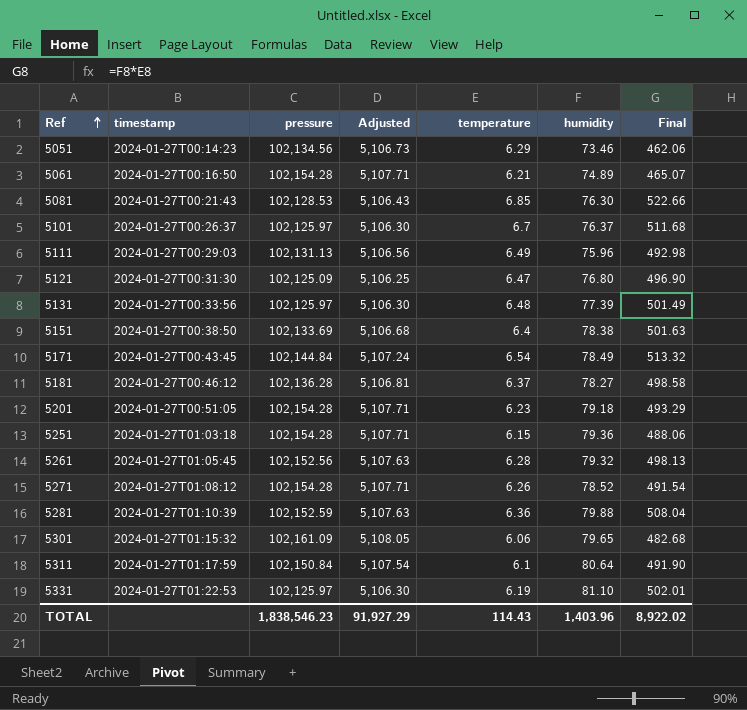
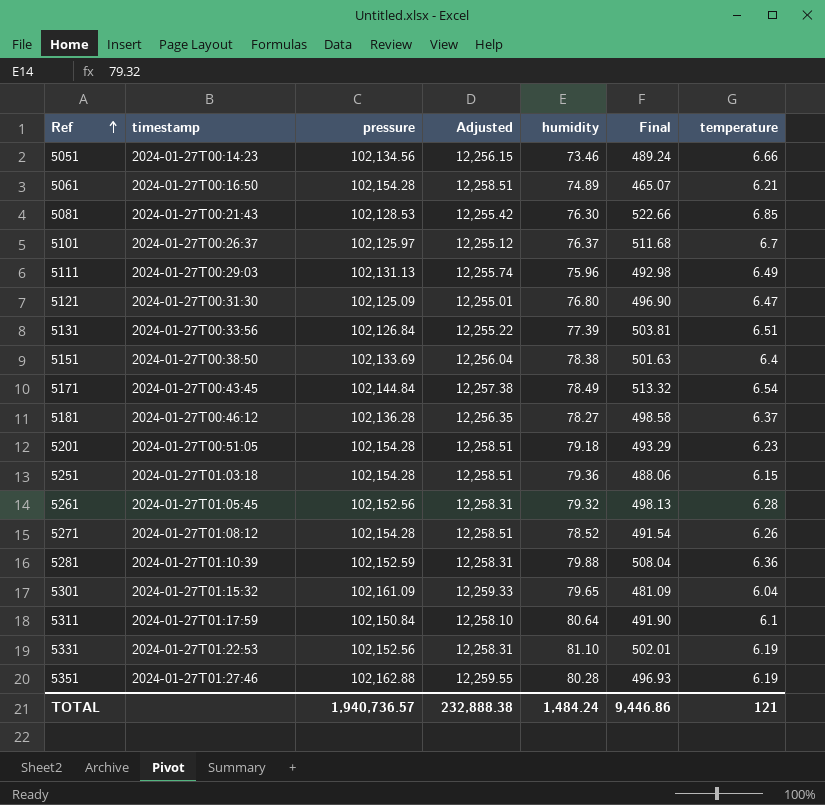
column Adjusted | formula: [pressure] * 0.05 -> [pressure] * 0.12
column temperature | position: 5 -> 7
5051 | Final: 462.06 -> 489.24
5051 | temperature: 6.29 -> 6.66
5131 | pressure: 102,125.97 -> 102,126.84
5131 | Final: 501.49 -> 503.81
5131 | temperature: 6.48 -> 6.51
5301 | Final: 482.68 -> 481.09
5301 | temperature: 6.06 -> 6.04
5331 | pressure: 102,125.97 -> 102,152.56
row 5351: none -> 2024-01-27T01:27:46 | 102,162.88 | 12,259.55 | 80.28 | 496.93 | 6.19
TOTAL | pressure: 1,838,546.23 -> 1,940,736.57
TOTAL | Adjusted: 91,927.29 -> 232,888.38
TOTAL | humidity: 1,403.96 -> 1,484.24
TOTAL | Final: 8,922.02 -> 9,446.86
TOTAL | temperature: 114.43 -> 121

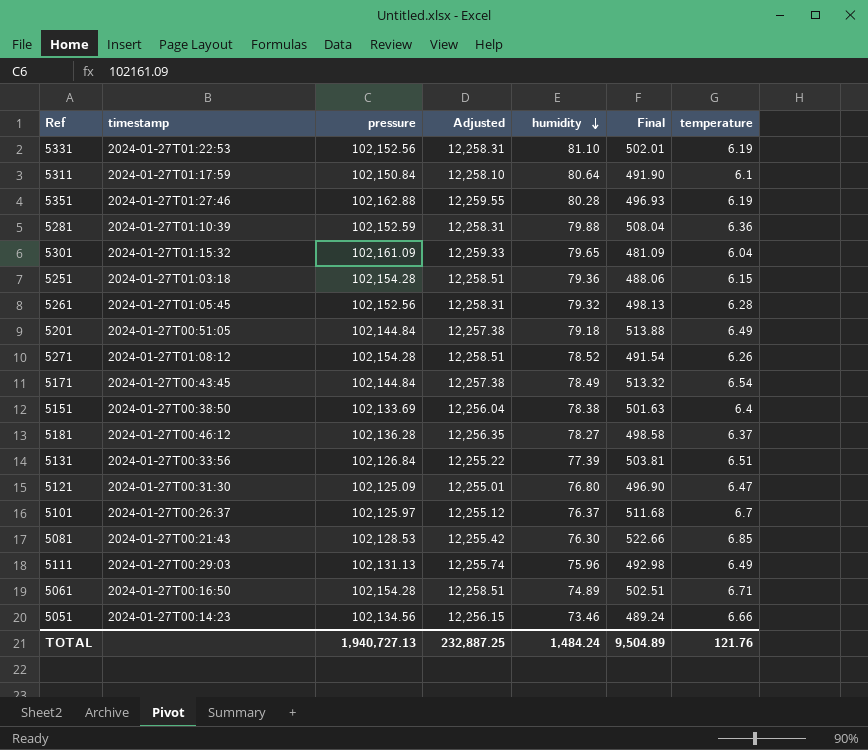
row order: Ref ascending -> humidity descending
5201 | pressure: 102,154.28 -> 102,144.84
5201 | Adjusted: 12,258.51 -> 12,257.38
5201 | Final: 493.29 -> 513.88
5201 | temperature: 6.23 -> 6.49
5061 | Final: 465.07 -> 502.51
5061 | temperature: 6.21 -> 6.71
TOTAL | pressure: 1,940,736.57 -> 1,940,727.13
TOTAL | Adjusted: 232,888.38 -> 232,887.25
TOTAL | Final: 9,446.86 -> 9,504.89
TOTAL | temperature: 121 -> 121.76

